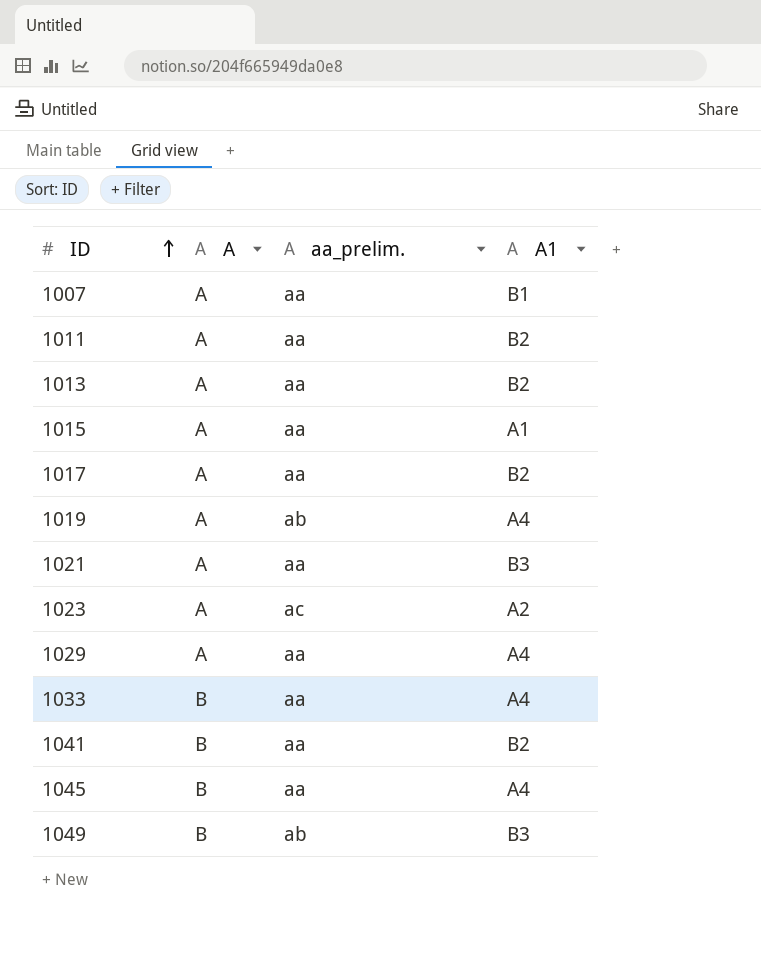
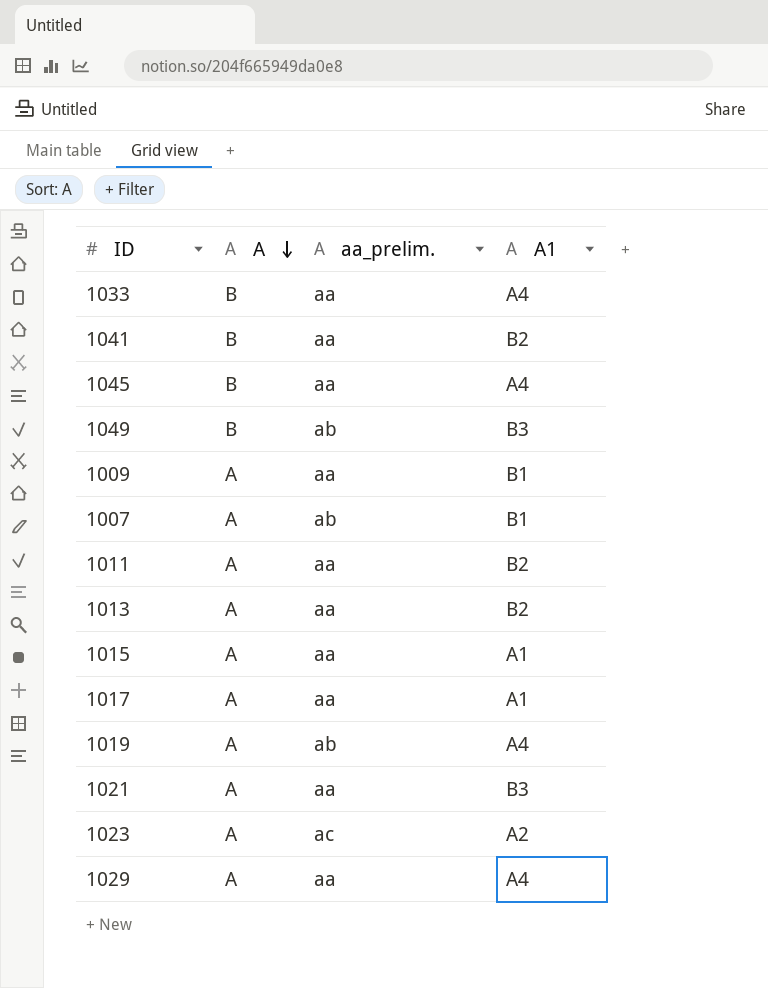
row order: ID ascending -> A descending
row 1009: none -> A | aa | B1
1007 | aa_prelim.: aa -> ab
1017 | A1: B2 -> A1

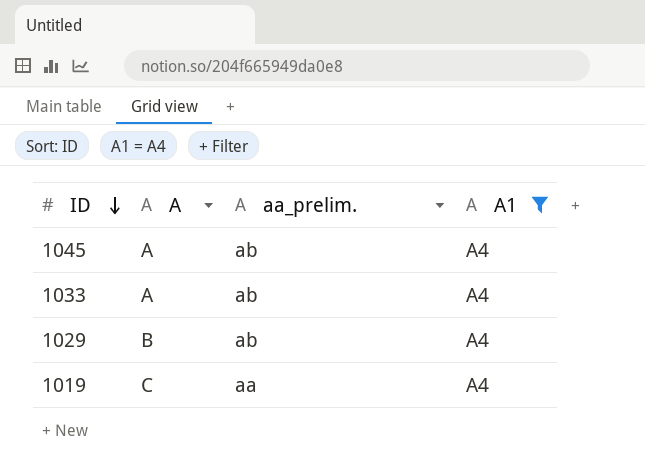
filter: none -> A1 = A4
row order: A descending -> ID descending
1045 | A: B -> A
1045 | aa_prelim.: aa -> ab
1033 | A: B -> A
1033 | aa_prelim.: aa -> ab
1029 | A: A -> B
1029 | aa_prelim.: aa -> ab
1019 | A: A -> C
1019 | aa_prelim.: ab -> aa

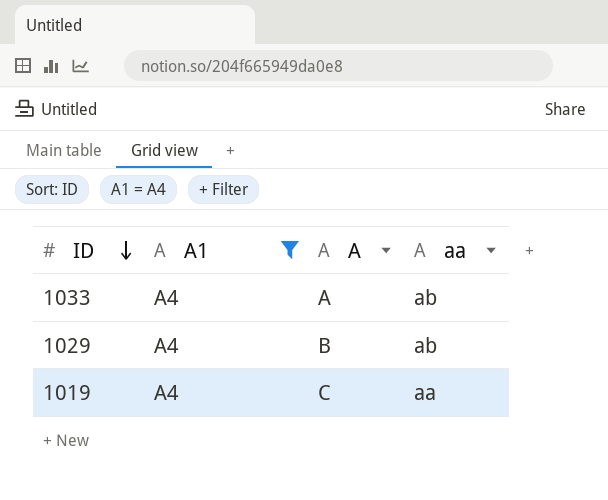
column A1 | position: 4 -> 2
column name: aa_prelim. -> aa
row 1045: A | ab | A4 -> none

